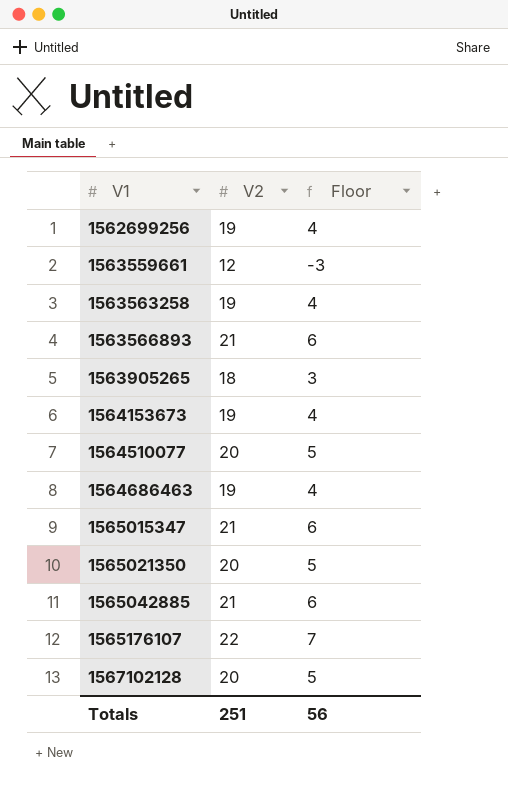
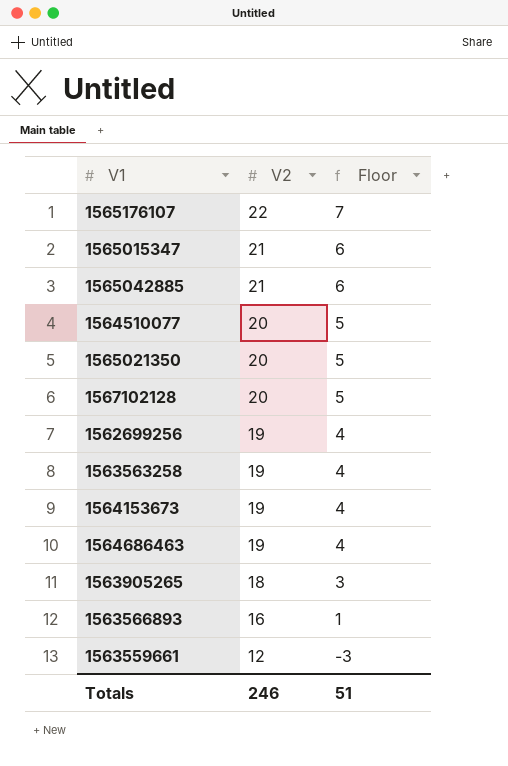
row order: V1 ascending -> V2 descending
1563566893 | V2: 21 -> 16
1563566893 | Floor: 6 -> 1
Totals | V2: 251 -> 246
Totals | Floor: 56 -> 51

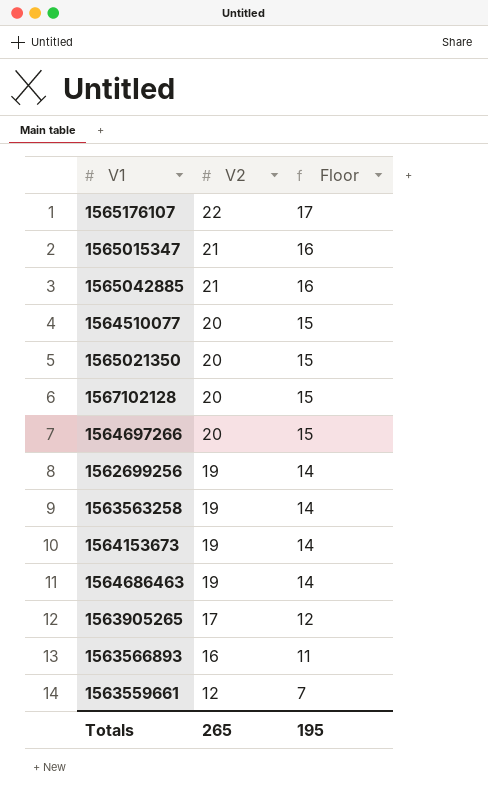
column Floor | formula: [V2] - 15 -> [V2] - 5
row 1564697266: none -> 20 | 15
1563905265 | V2: 18 -> 17
Totals | V2: 246 -> 265
Totals | Floor: 51 -> 195

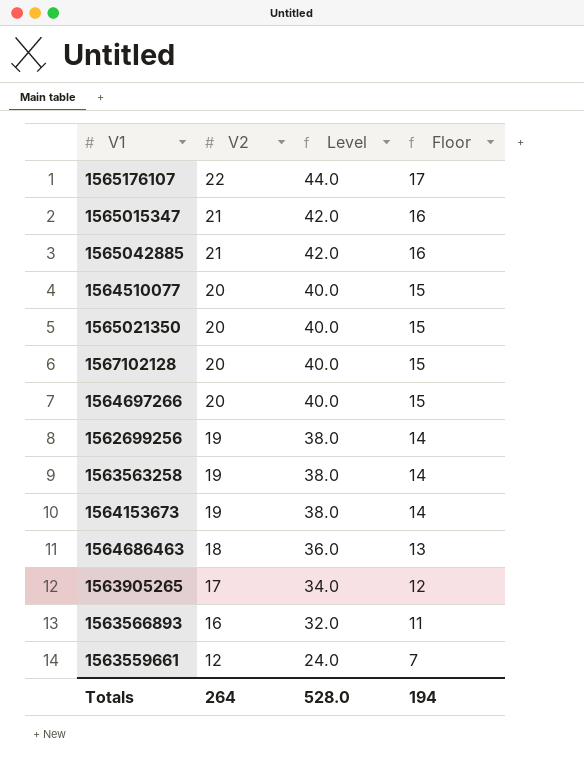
column Level | formula: none -> [V2] * 2
1564686463 | V2: 19 -> 18
1564686463 | Floor: 14 -> 13
Totals | V2: 265 -> 264
Totals | Floor: 195 -> 194

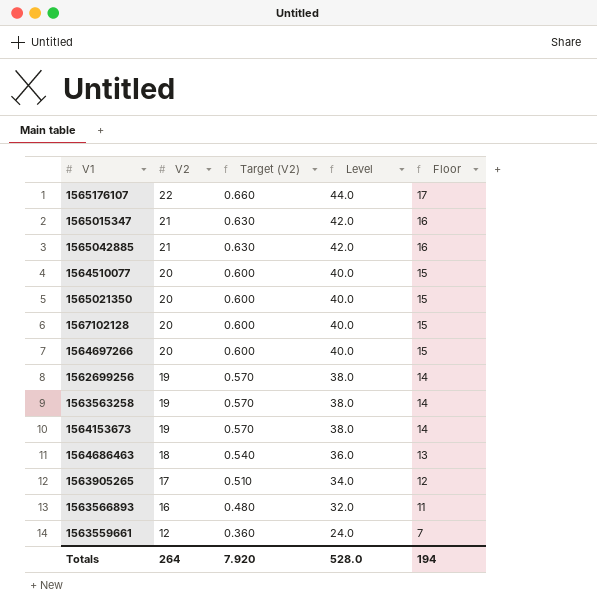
column Target (V2) | formula: none -> [V2] * 0.03

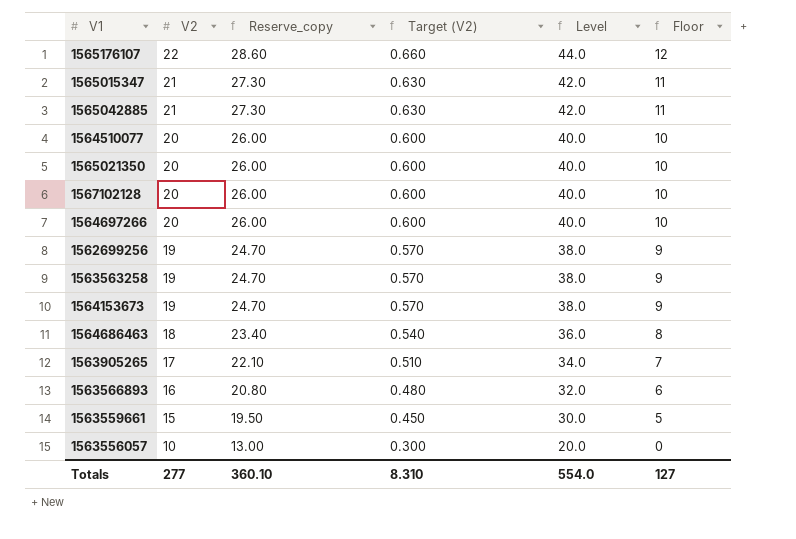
column Reserve_copy | formula: none -> [V2] * 1.3
column Floor | formula: [V2] - 5 -> [V2] - 10
1563559661 | V2: 12 -> 15
1563559661 | Target (V2): 0.360 -> 0.450
1563559661 | Level: 24.0 -> 30.0
row 1563556057: none -> 10 | 13.00 | 0.300 | 20.0 | 0
Totals | V2: 264 -> 277
Totals | Target (V2): 7.920 -> 8.310
Totals | Level: 528.0 -> 554.0
Totals | Floor: 194 -> 127

